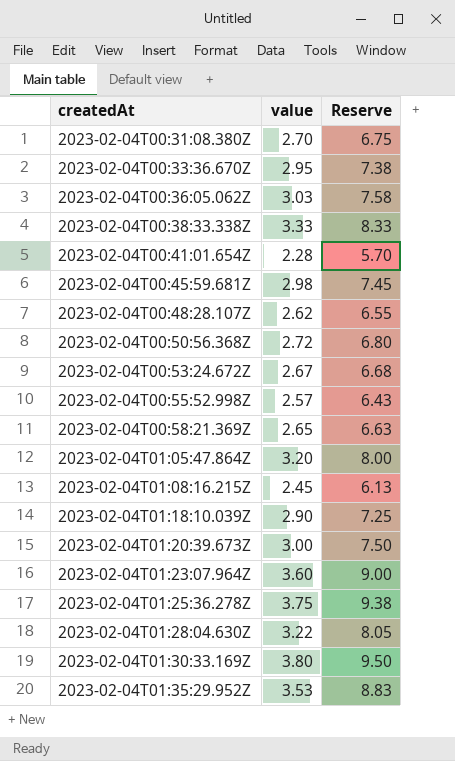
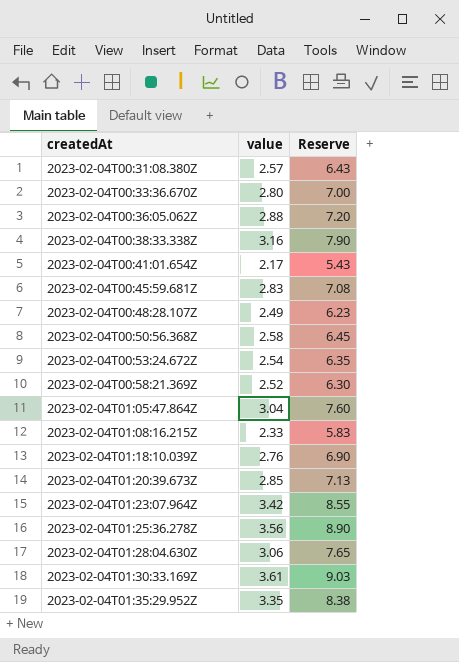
row 2023-02-04T00:55:52.998Z: 2.57 | 6.43 -> none
2023-02-04T00:31:08.380Z | value: 2.70 -> 2.57
2023-02-04T00:31:08.380Z | Reserve: 6.75 -> 6.43
2023-02-04T00:33:36.670Z | value: 2.95 -> 2.80
2023-02-04T00:33:36.670Z | Reserve: 7.38 -> 7.00
2023-02-04T00:36:05.062Z | value: 3.03 -> 2.88
2023-02-04T00:36:05.062Z | Reserve: 7.58 -> 7.20
2023-02-04T00:38:33.338Z | value: 3.33 -> 3.16
2023-02-04T00:38:33.338Z | Reserve: 8.33 -> 7.90
2023-02-04T00:41:01.654Z | value: 2.28 -> 2.17
2023-02-04T00:41:01.654Z | Reserve: 5.70 -> 5.43
2023-02-04T00:45:59.681Z | value: 2.98 -> 2.83
2023-02-04T00:45:59.681Z | Reserve: 7.45 -> 7.08
2023-02-04T00:48:28.107Z | value: 2.62 -> 2.49
2023-02-04T00:48:28.107Z | Reserve: 6.55 -> 6.23
2023-02-04T00:50:56.368Z | value: 2.72 -> 2.58
2023-02-04T00:50:56.368Z | Reserve: 6.80 -> 6.45
2023-02-04T00:53:24.672Z | value: 2.67 -> 2.54
2023-02-04T00:53:24.672Z | Reserve: 6.68 -> 6.35
2023-02-04T00:58:21.369Z | value: 2.65 -> 2.52
2023-02-04T00:58:21.369Z | Reserve: 6.63 -> 6.30
2023-02-04T01:05:47.864Z | value: 3.20 -> 3.04
2023-02-04T01:05:47.864Z | Reserve: 8.00 -> 7.60
2023-02-04T01:08:16.215Z | value: 2.45 -> 2.33
2023-02-04T01:08:16.215Z | Reserve: 6.13 -> 5.83
2023-02-04T01:18:10.039Z | value: 2.90 -> 2.76
2023-02-04T01:18:10.039Z | Reserve: 7.25 -> 6.90
2023-02-04T01:20:39.673Z | value: 3.00 -> 2.85
2023-02-04T01:20:39.673Z | Reserve: 7.50 -> 7.13
2023-02-04T01:23:07.964Z | value: 3.60 -> 3.42
2023-02-04T01:23:07.964Z | Reserve: 9.00 -> 8.55
2023-02-04T01:25:36.278Z | value: 3.75 -> 3.56
2023-02-04T01:25:36.278Z | Reserve: 9.38 -> 8.90
2023-02-04T01:28:04.630Z | value: 3.22 -> 3.06
2023-02-04T01:28:04.630Z | Reserve: 8.05 -> 7.65
2023-02-04T01:30:33.169Z | value: 3.80 -> 3.61
2023-02-04T01:30:33.169Z | Reserve: 9.50 -> 9.03
2023-02-04T01:35:29.952Z | value: 3.53 -> 3.35
2023-02-04T01:35:29.952Z | Reserve: 8.83 -> 8.38

